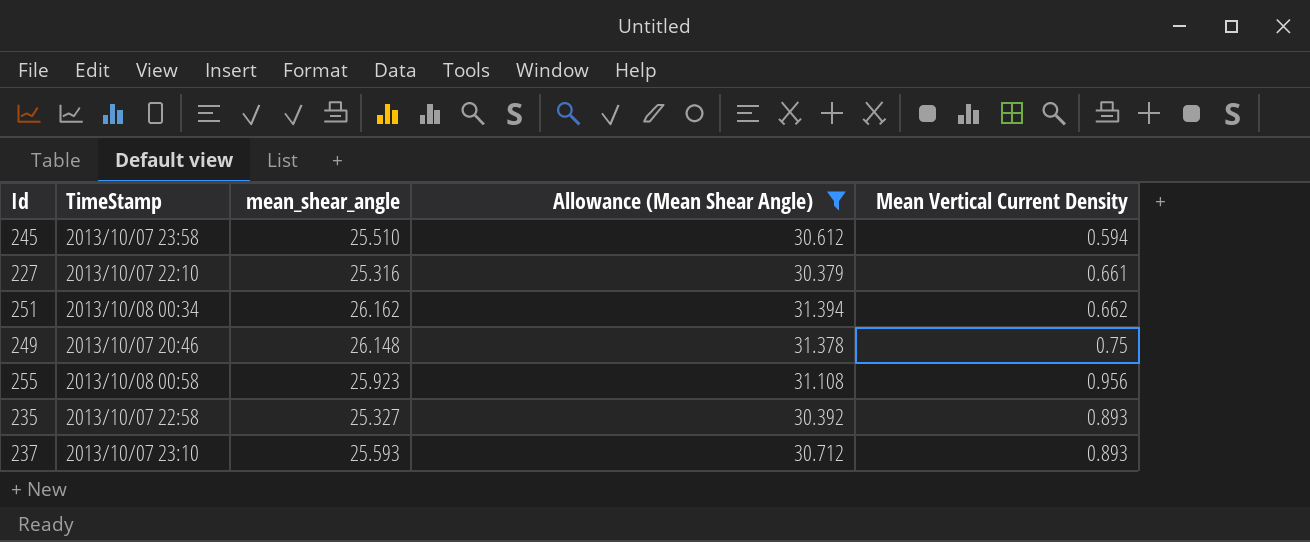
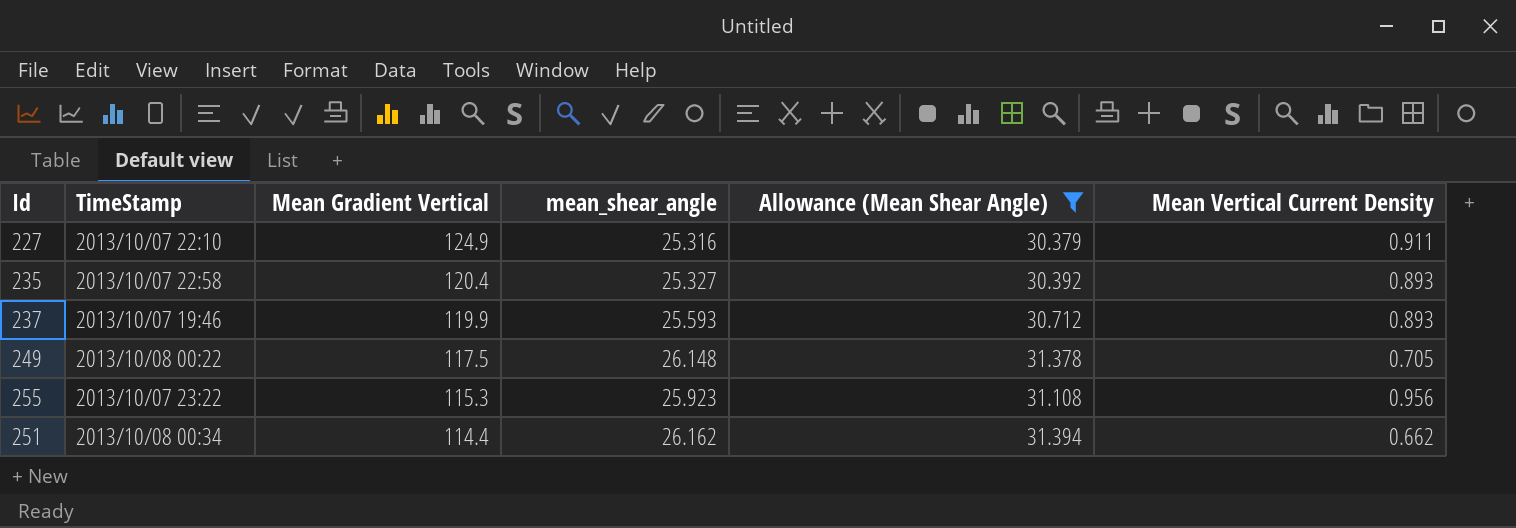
row order: none -> Mean Gradient Vertical descending
column Mean Gradient Vertical | position: none -> 3
row 245: 2013/10/07 23:58 | 25.510 | 30.612 | 0.594 -> none
227 | Mean Vertical Current Density: 0.661 -> 0.911
237 | TimeStamp: 2013/10/07 23:10 -> 2013/10/07 19:46
249 | TimeStamp: 2013/10/07 20:46 -> 2013/10/08 00:22
249 | Mean Vertical Current Density: 0.75 -> 0.705
255 | TimeStamp: 2013/10/08 00:58 -> 2013/10/07 23:22

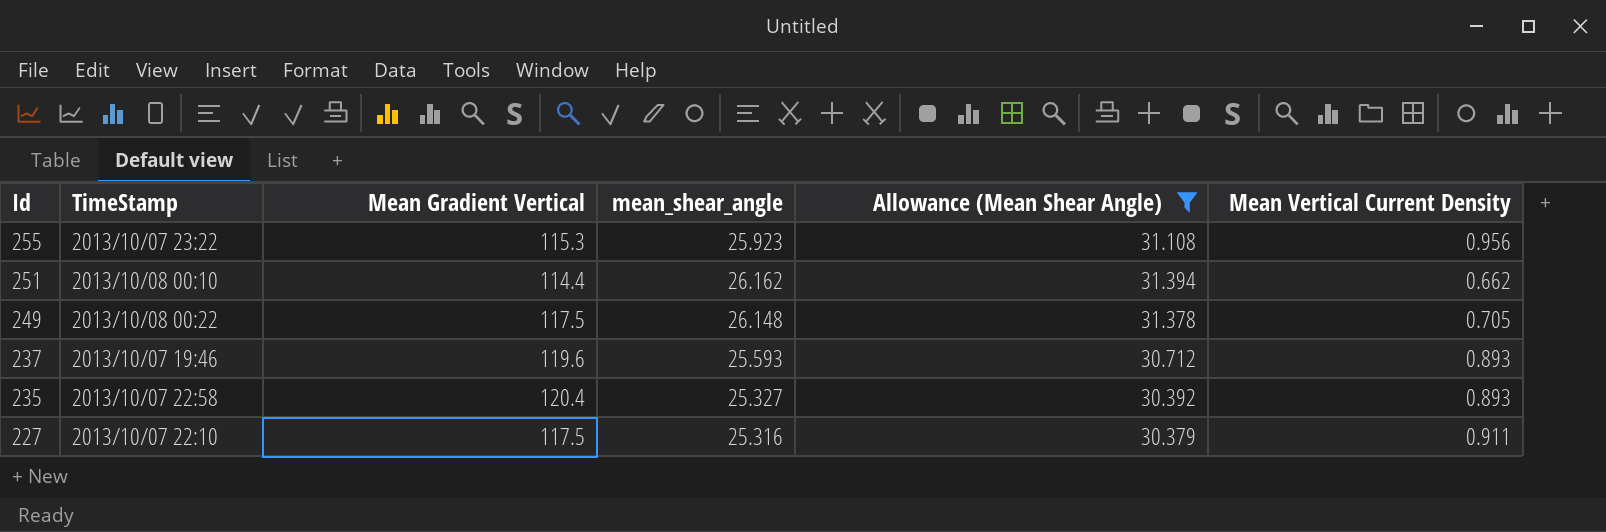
row order: Mean Gradient Vertical descending -> Id descending
251 | TimeStamp: 2013/10/08 00:34 -> 2013/10/08 00:10
237 | Mean Gradient Vertical: 119.9 -> 119.6
227 | Mean Gradient Vertical: 124.9 -> 117.5

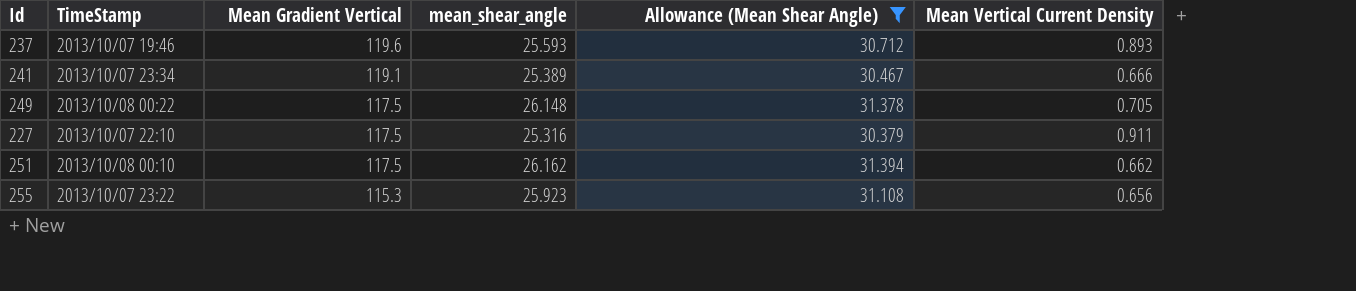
row order: Id descending -> Mean Gradient Vertical descending
row 235: 2013/10/07 22:58 | 120.4 | 25.327 | 30.392 | 0.893 -> none
row 241: none -> 2013/10/07 23:34 | 119.1 | 25.389 | 30.467 | 0.666
251 | Mean Gradient Vertical: 114.4 -> 117.5
255 | Mean Vertical Current Density: 0.956 -> 0.656

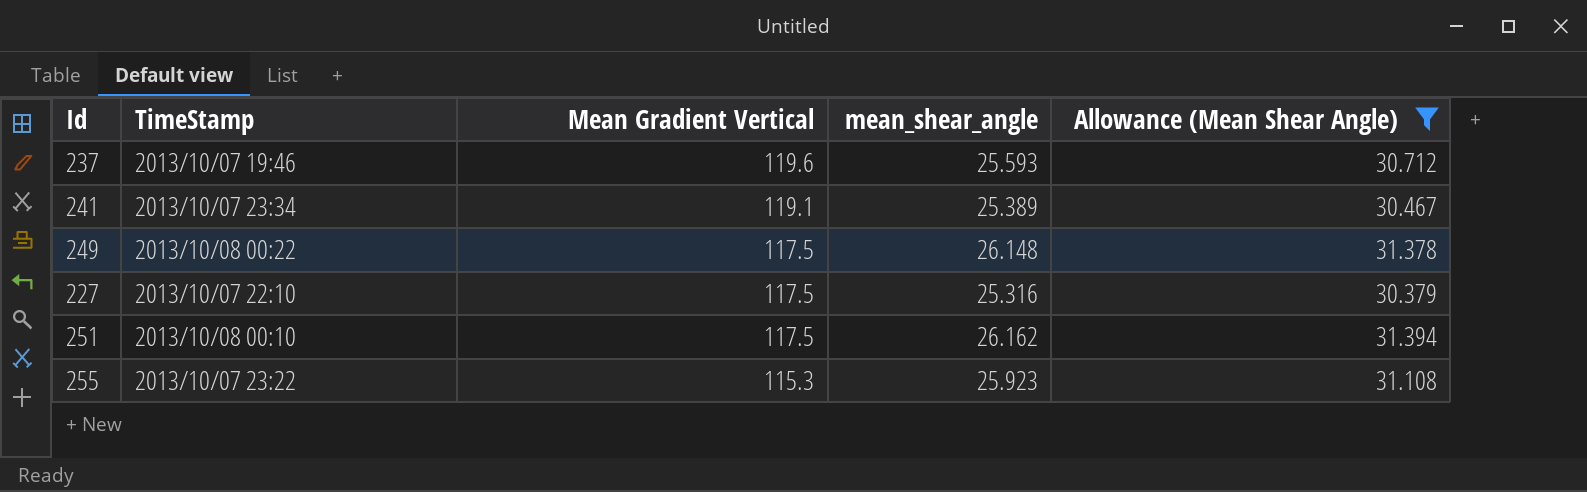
column Mean Vertical Current Density | position: 6 -> none

